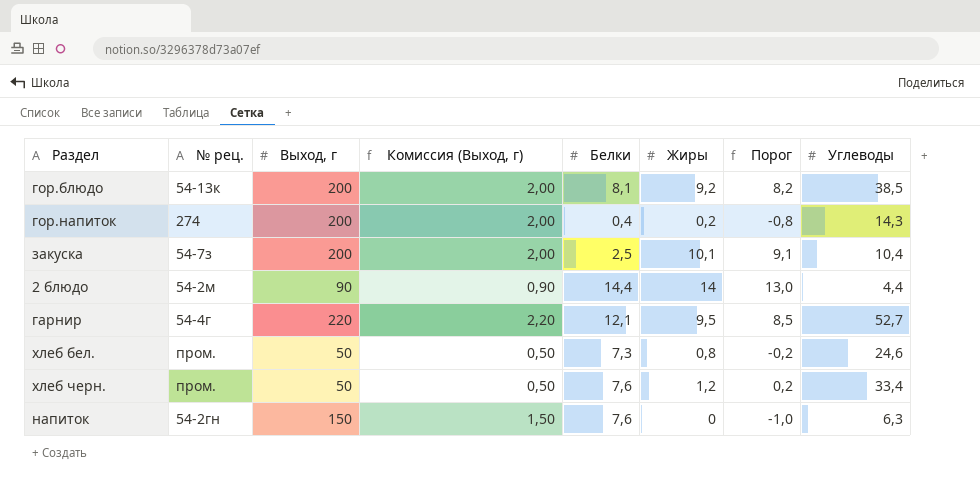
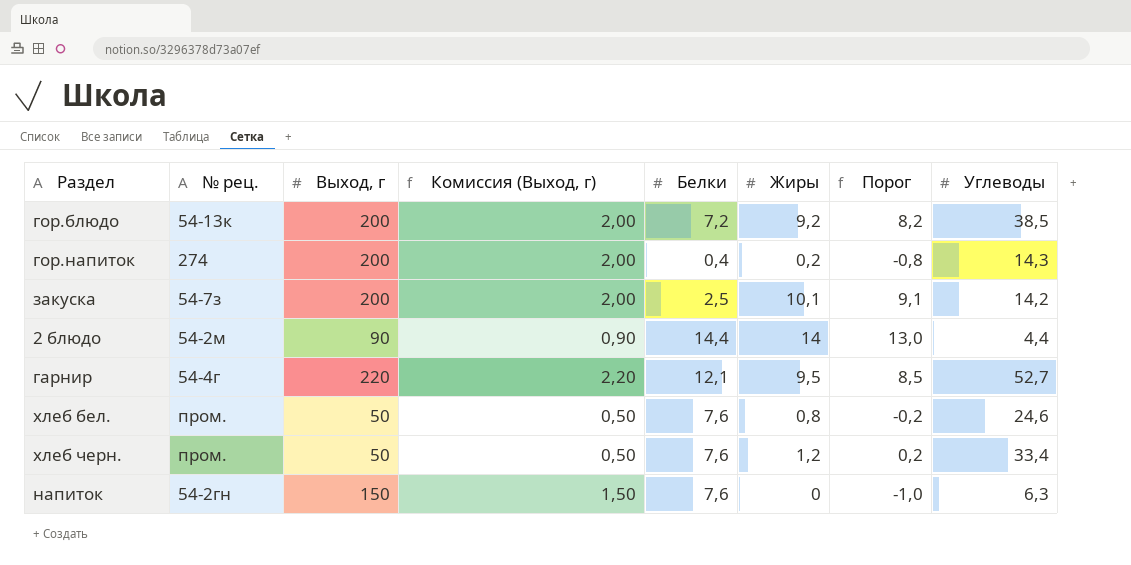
гор.блюдо | Белки: 8,1 -> 7,2
закуска | Углеводы: 10,4 -> 14,2
хлеб бел. | Белки: 7,3 -> 7,6

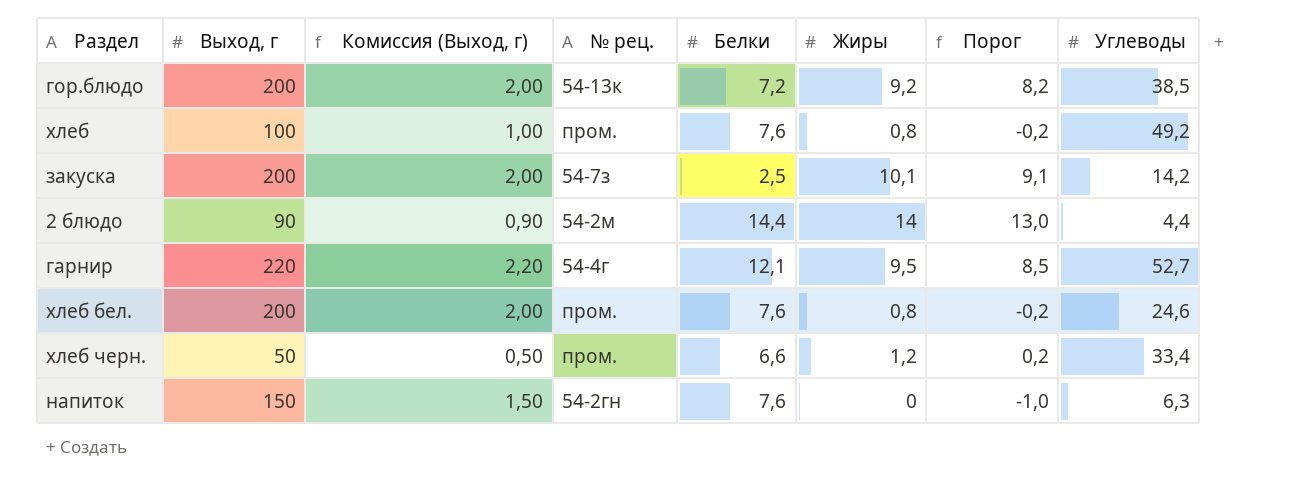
column № рец. | position: 2 -> 4
row гор.напиток: 274 | 200 | 2,00 | 0,4 | 0,2 | -0,8 | 14,3 -> none
row хлеб: none -> 100 | 1,00 | пром. | 7,6 | 0,8 | -0,2 | 49,2
хлеб бел. | Выход, г: 50 -> 200
хлеб бел. | Комиссия (Выход, г): 0,50 -> 2,00
хлеб черн. | Белки: 7,6 -> 6,6

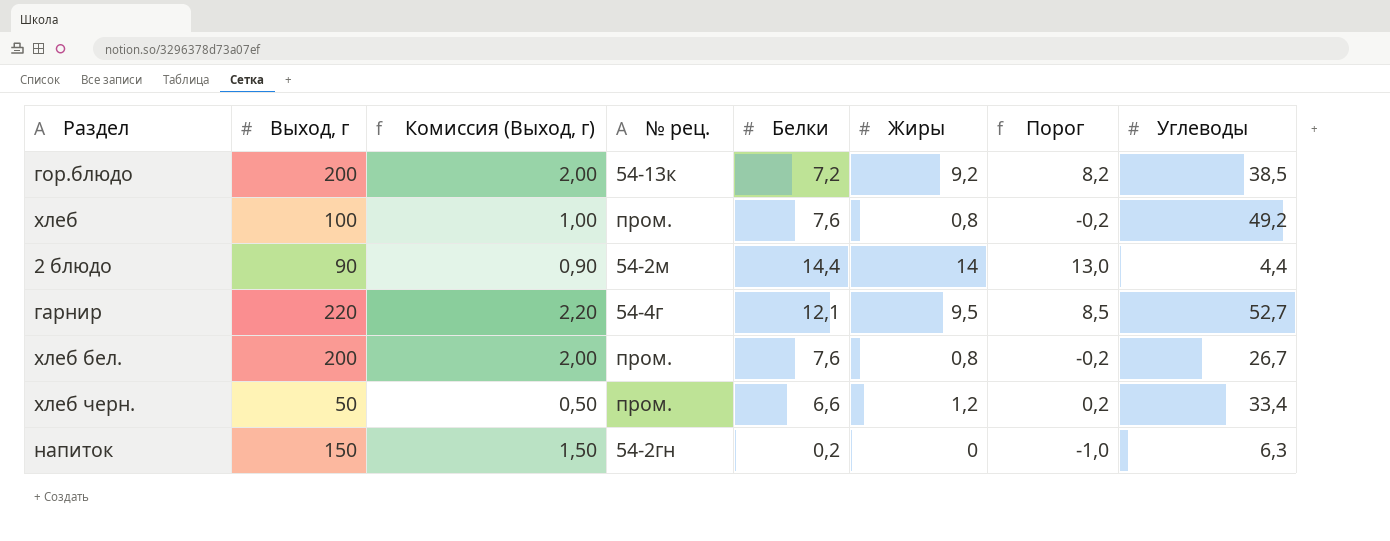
row закуска: 200 | 2,00 | 54-7з | 2,5 | 10,1 | 9,1 | 14,2 -> none
хлеб бел. | Углеводы: 24,6 -> 26,7
напиток | Белки: 7,6 -> 0,2

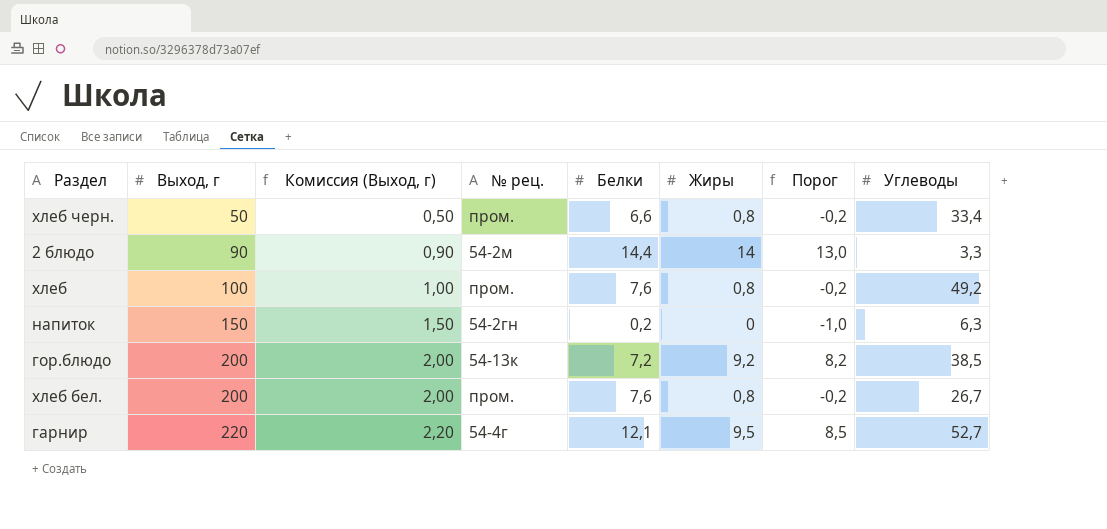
row order: none -> Выход, г ascending
хлеб черн. | Жиры: 1,2 -> 0,8
хлеб черн. | Порог: 0,2 -> -0,2
2 блюдо | Углеводы: 4,4 -> 3,3

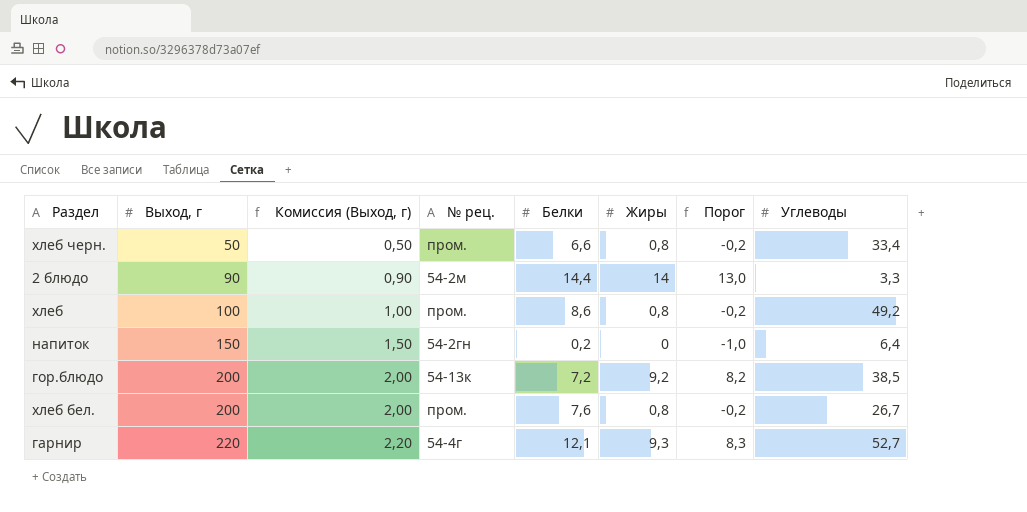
хлеб | Белки: 7,6 -> 8,6
напиток | Углеводы: 6,3 -> 6,4
гарнир | Жиры: 9,5 -> 9,3
гарнир | Порог: 8,5 -> 8,3

